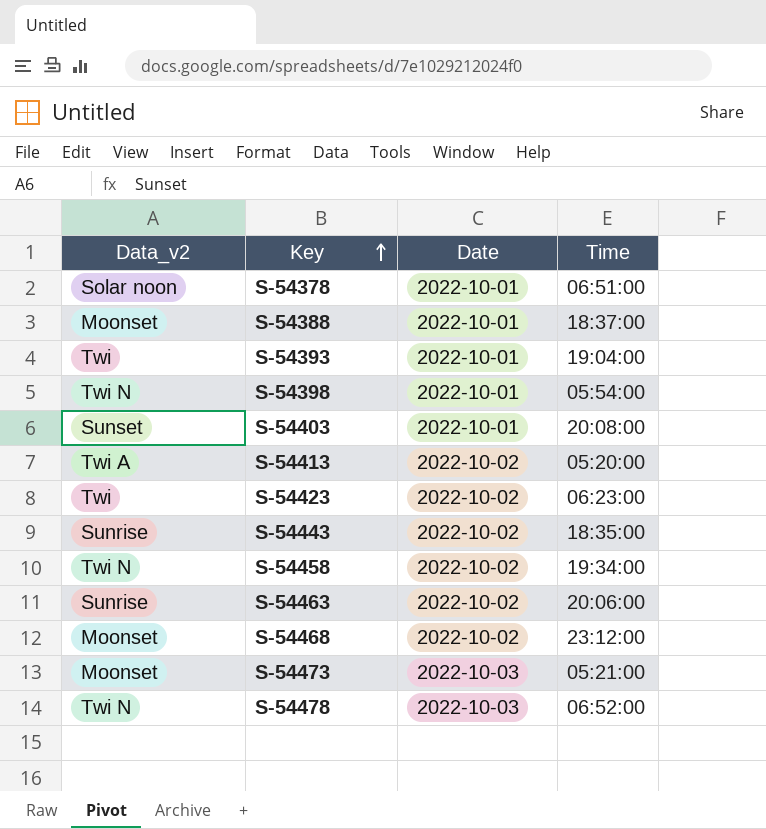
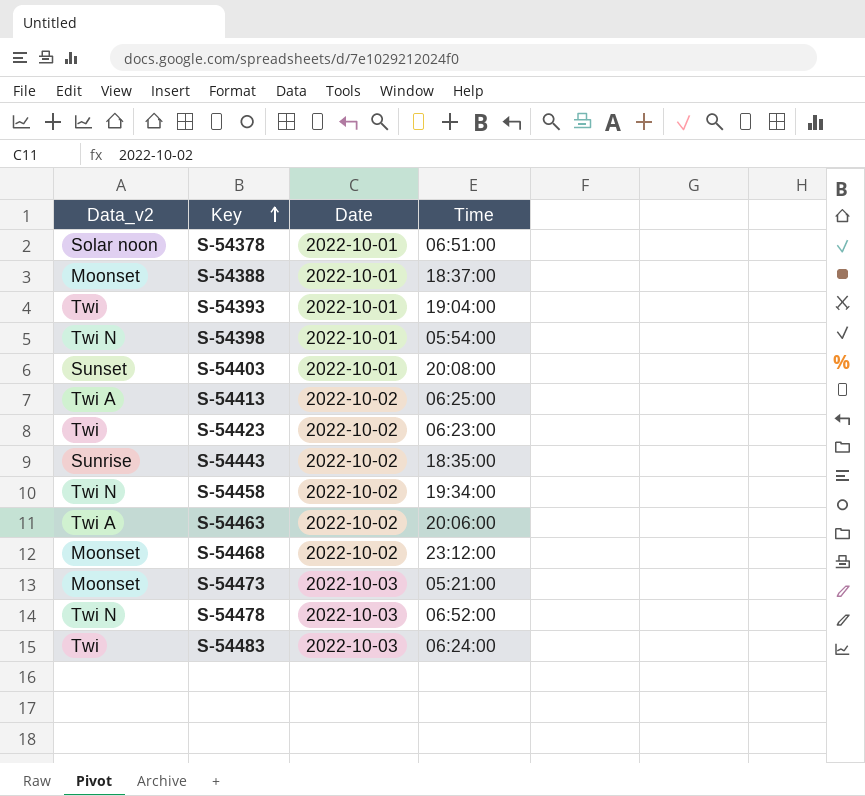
S-54413 | Time: 05:20:00 -> 06:25:00
S-54463 | Data_v2: Sunrise -> Twi A
row S-54483: none -> Twi | 2022-10-03 | 06:24:00

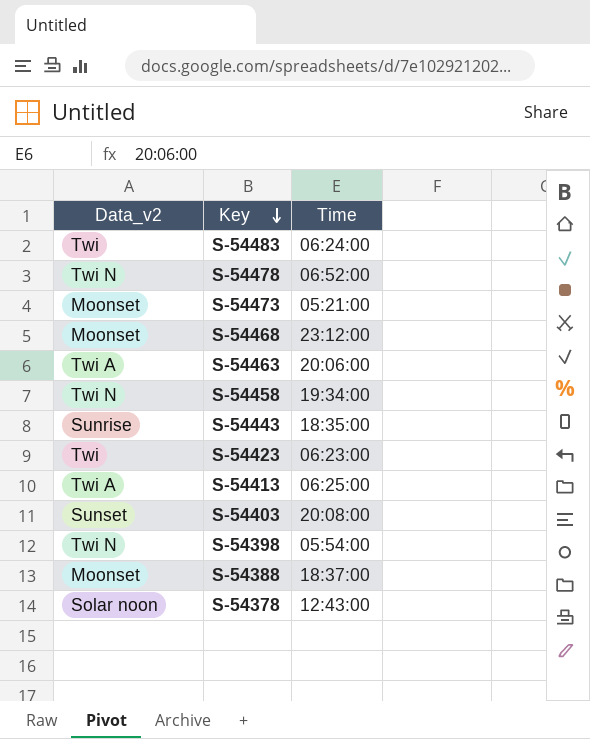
row order: Key ascending -> Key descending
column Date | position: 3 -> none
row S-54393: Twi | 2022-10-01 | 19:04:00 -> none
S-54378 | Time: 06:51:00 -> 12:43:00

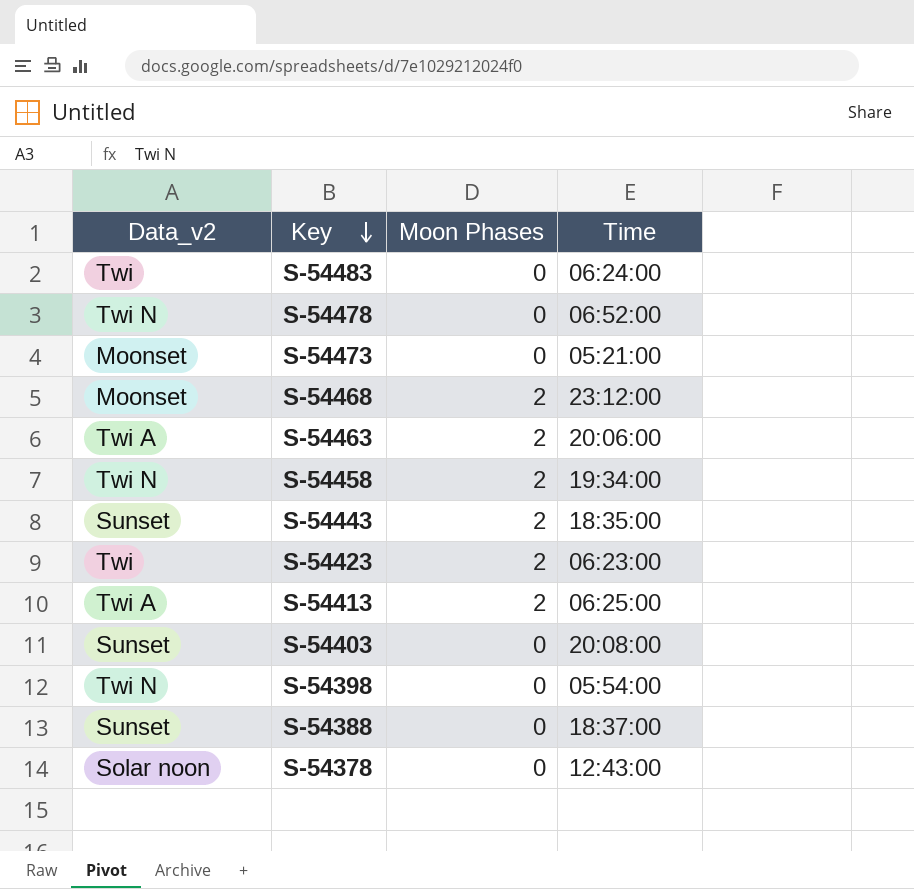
column Moon Phases | position: none -> 3
S-54443 | Data_v2: Sunrise -> Sunset
S-54388 | Data_v2: Moonset -> Sunset

